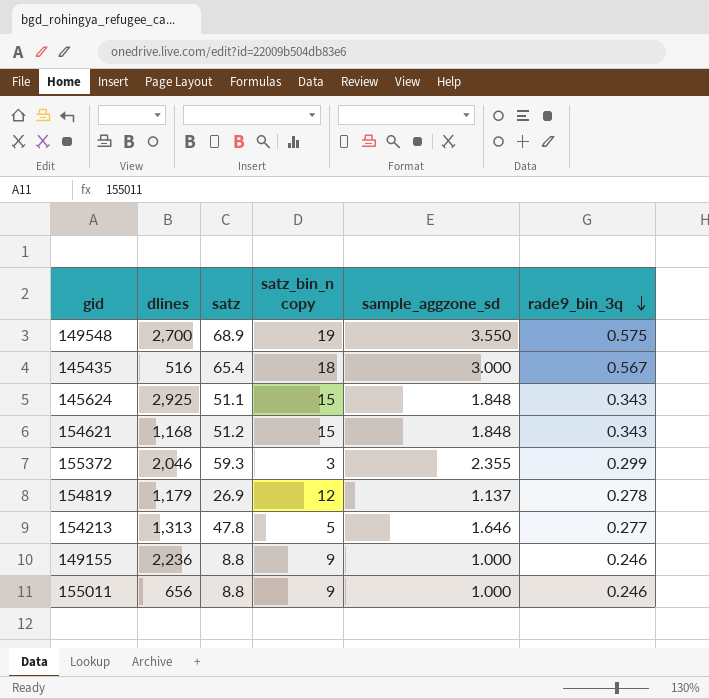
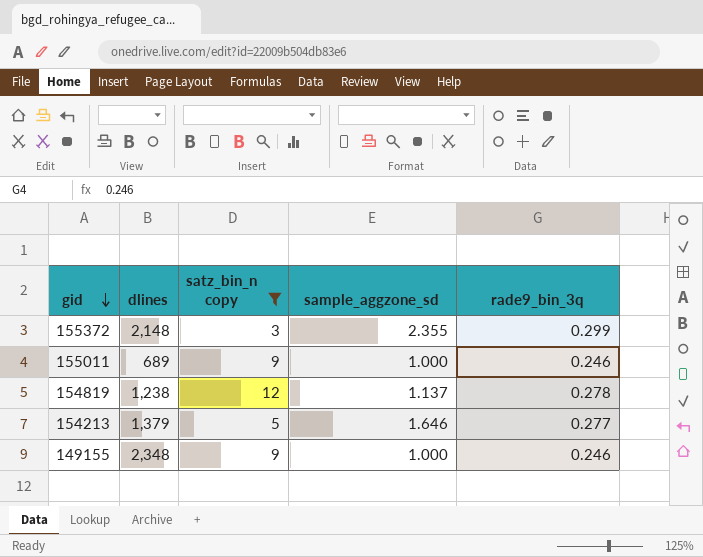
filter: none -> satz_bin_n copy <= 12
row order: rade9_bin_3q descending -> gid descending
column satz | position: 3 -> none
155372 | dlines: 2,046 -> 2,148
155011 | dlines: 656 -> 689
154819 | dlines: 1,179 -> 1,238
154213 | dlines: 1,313 -> 1,379
149155 | dlines: 2,236 -> 2,348

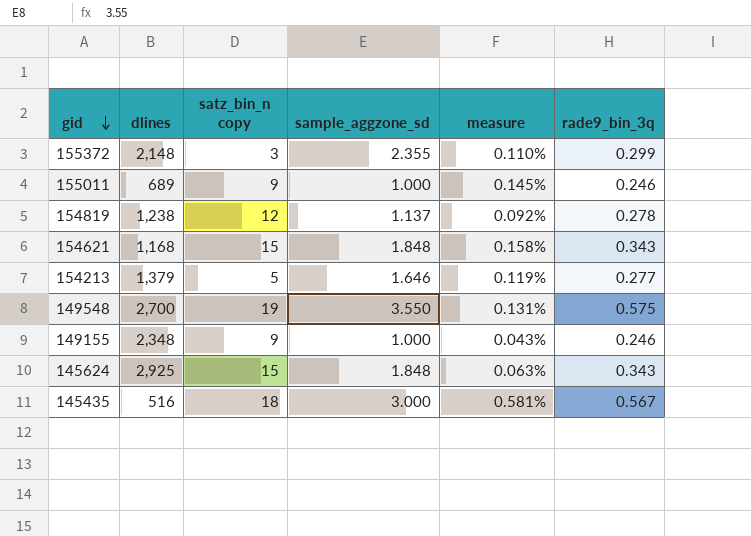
filter: satz_bin_n copy <= 12 -> none
column measure | formula: none -> [sample_aggzone_sd] / [dlines]

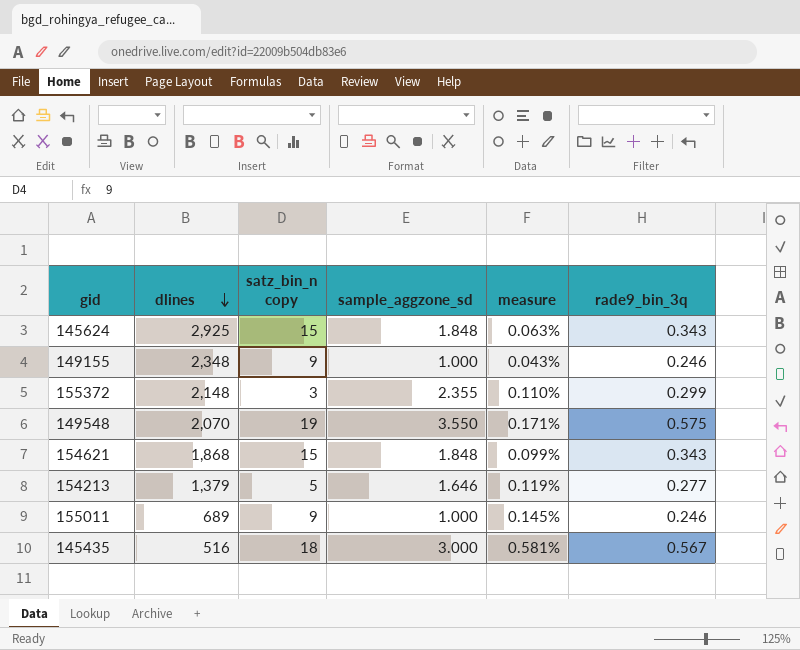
row order: gid descending -> dlines descending
row 154819: 1,238 | 12 | 1.137 | 0.092% | 0.278 -> none
149548 | dlines: 2,700 -> 2,070
149548 | measure: 0.131% -> 0.171%
154621 | dlines: 1,168 -> 1,868
154621 | measure: 0.158% -> 0.099%

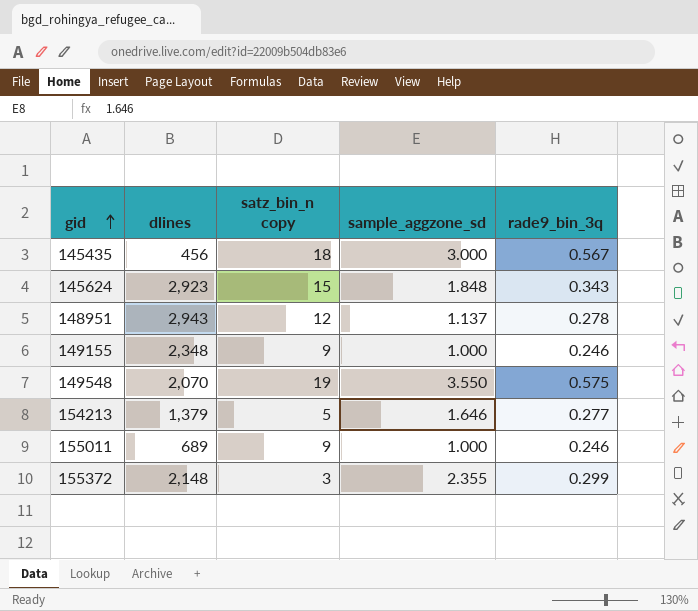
row order: dlines descending -> gid ascending
column measure | formula: [sample_aggzone_sd] / [dlines] -> none
row 154621: 1,868 | 15 | 1.848 | 0.099% | 0.343 -> none
145435 | dlines: 516 -> 456
145624 | dlines: 2,925 -> 2,923
row 148951: none -> 2,943 | 12 | 1.137 | 0.278

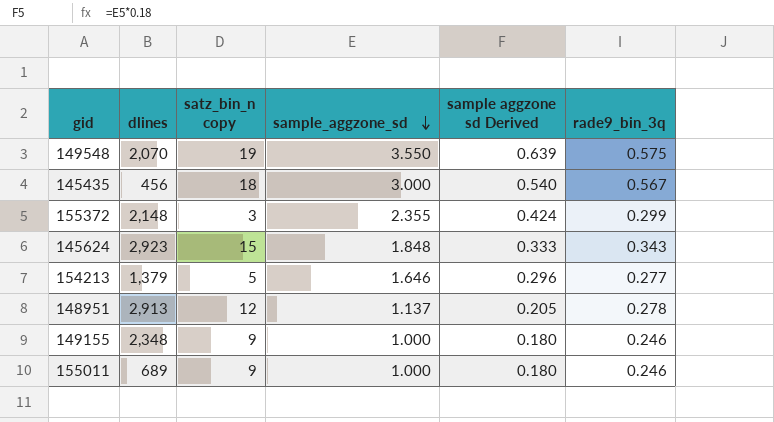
row order: gid ascending -> sample_aggzone_sd descending
column sample aggzone sd Derived | formula: none -> [sample_aggzone_sd] * 0.18
148951 | dlines: 2,943 -> 2,913

